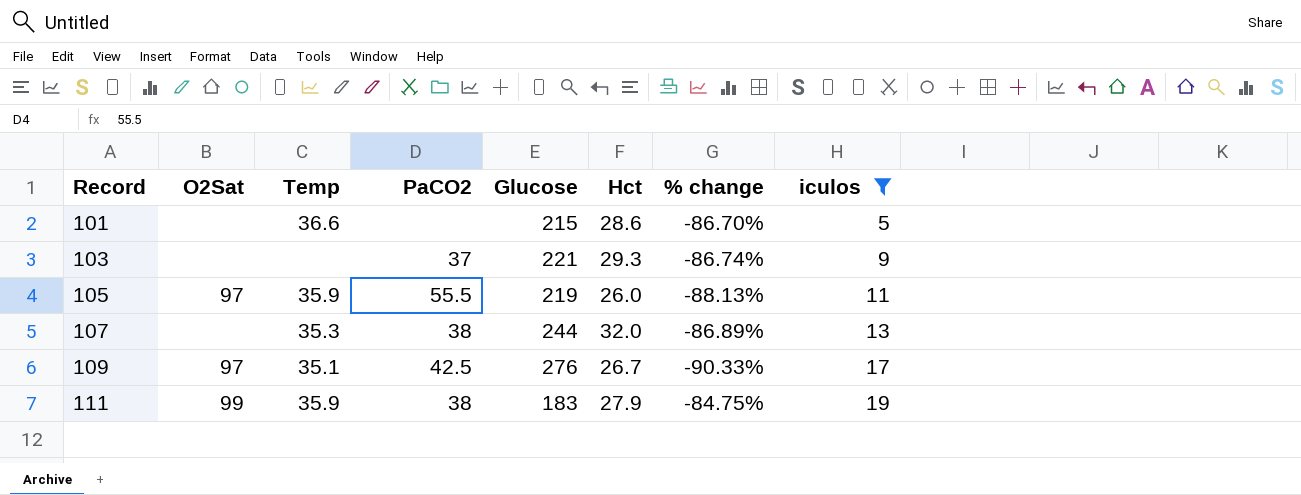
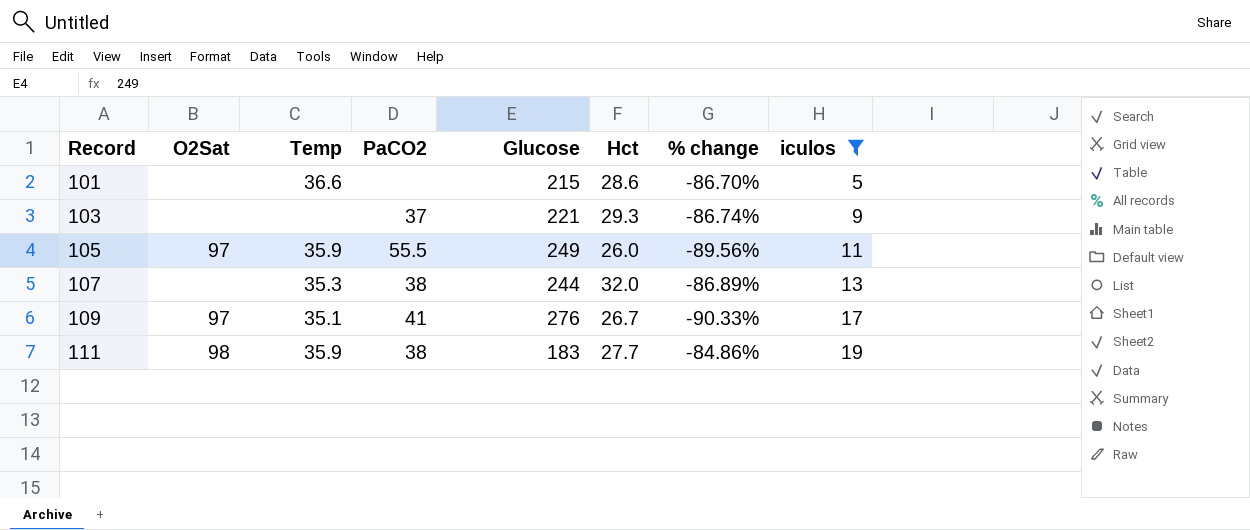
105 | Glucose: 219 -> 249
105 | % change: -88.13% -> -89.56%
109 | PaCO2: 42.5 -> 41
111 | O2Sat: 99 -> 98
111 | Hct: 27.9 -> 27.7
111 | % change: -84.75% -> -84.86%

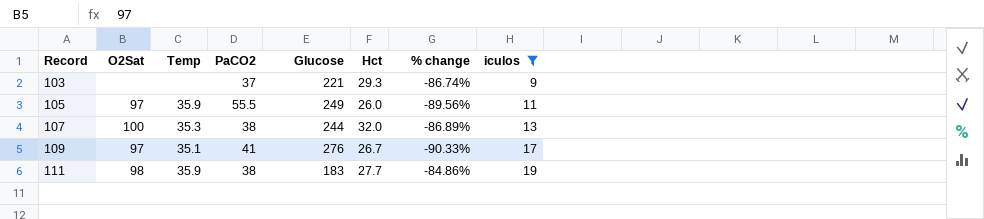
row 101: none | 36.6 | none | 215 | 28.6 | -86.70% | 5 -> none
107 | O2Sat: none -> 100

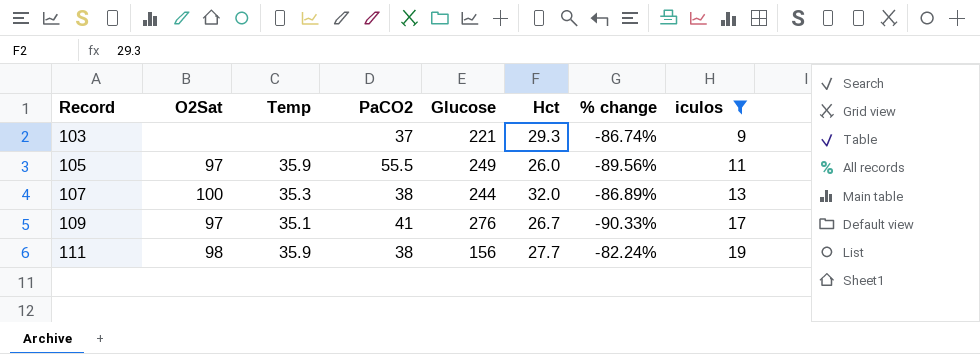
111 | Glucose: 183 -> 156
111 | % change: -84.86% -> -82.24%

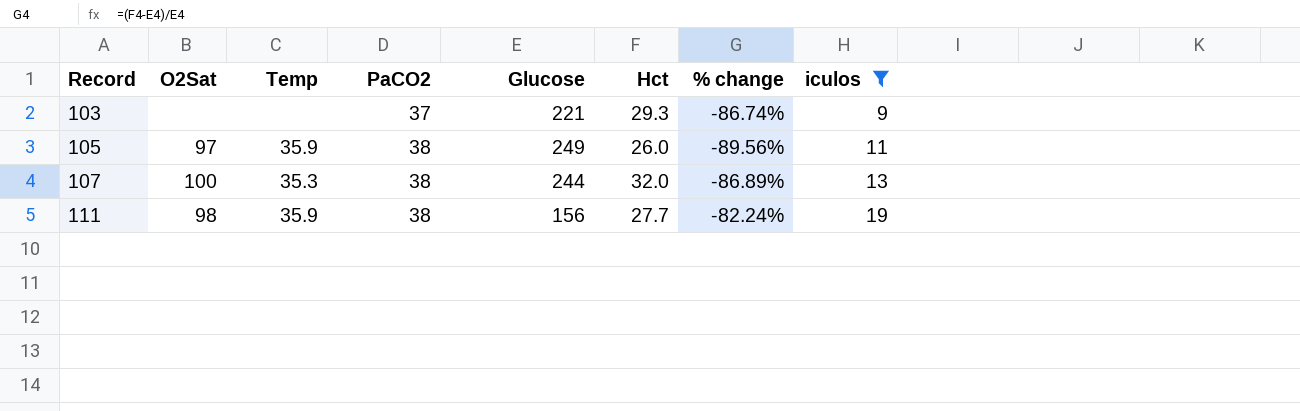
row 109: 97 | 35.1 | 41 | 276 | 26.7 | -90.33% | 17 -> none
105 | PaCO2: 55.5 -> 38

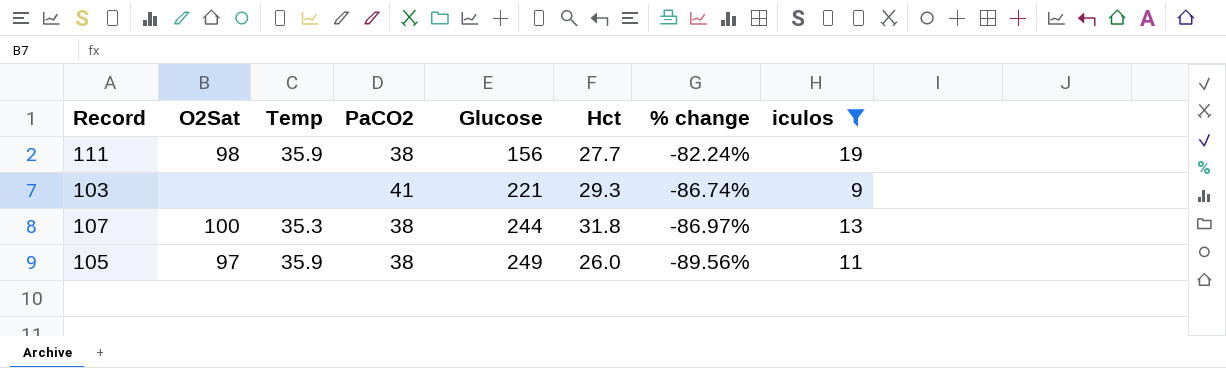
row order: Record ascending -> Glucose ascending
103 | PaCO2: 37 -> 41
107 | Hct: 32.0 -> 31.8
107 | % change: -86.89% -> -86.97%

